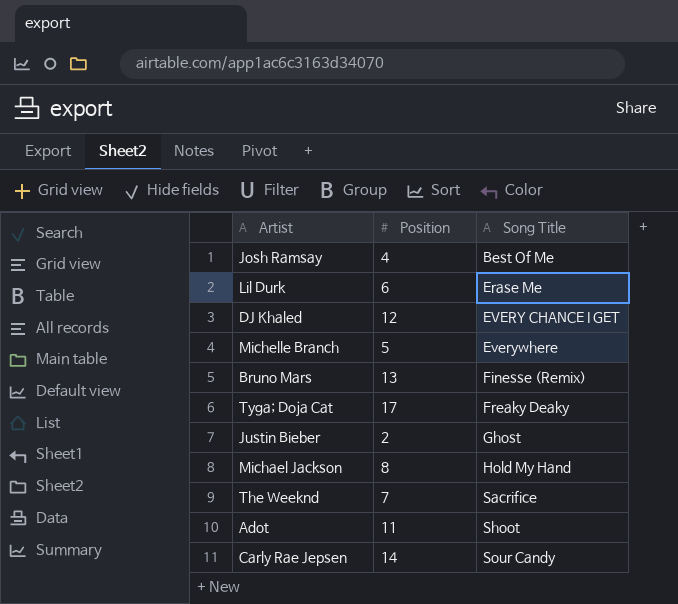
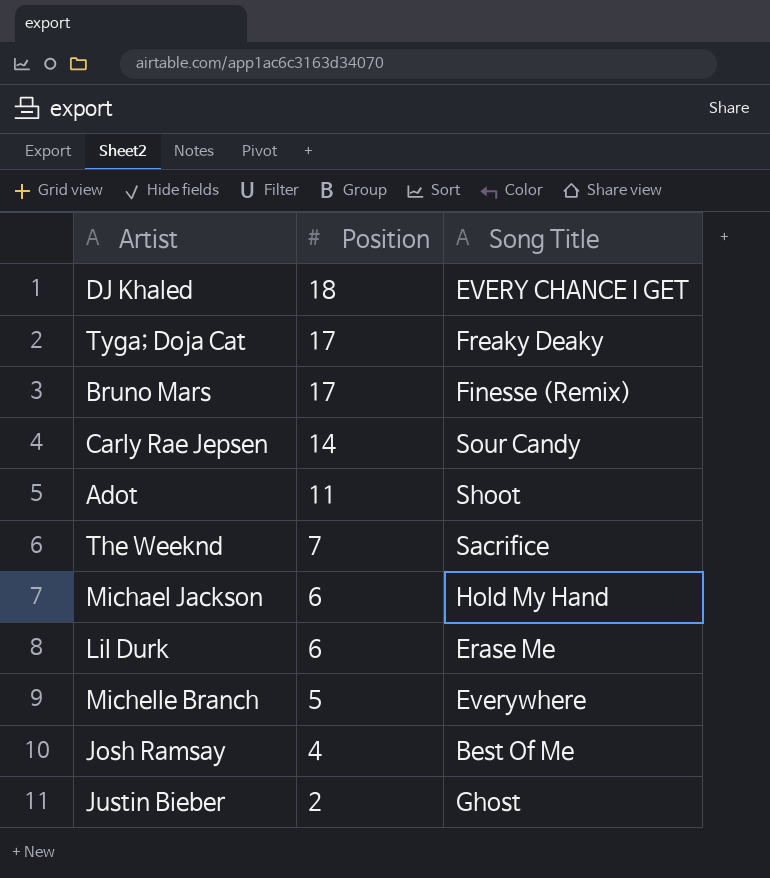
row order: Song Title ascending -> Position descending
DJ Khaled | Position: 12 -> 18
Bruno Mars | Position: 13 -> 17
Michael Jackson | Position: 8 -> 6

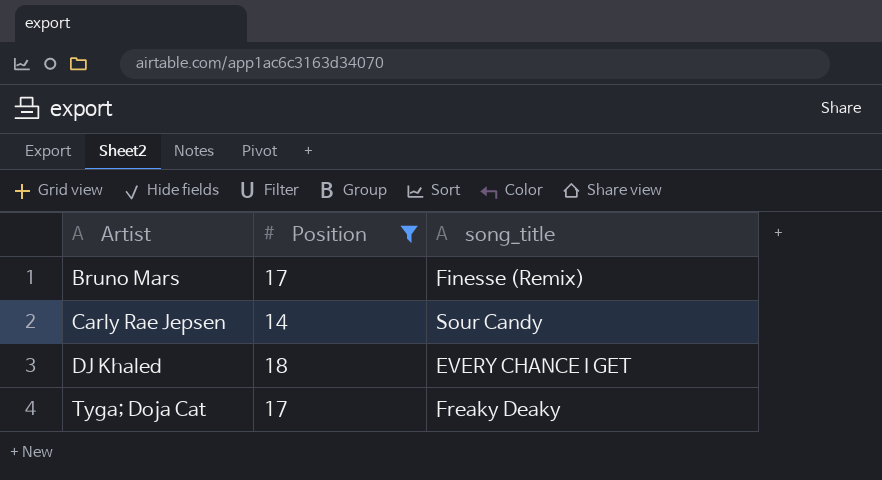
filter: none -> Position >= 14
row order: Position descending -> Artist ascending
column name: Song Title -> song_title

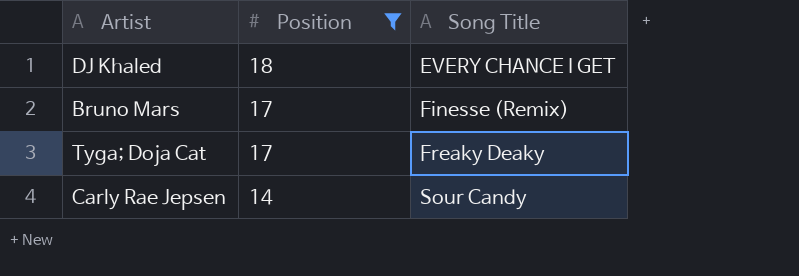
row order: Artist ascending -> Position descending
column name: song_title -> Song Title

